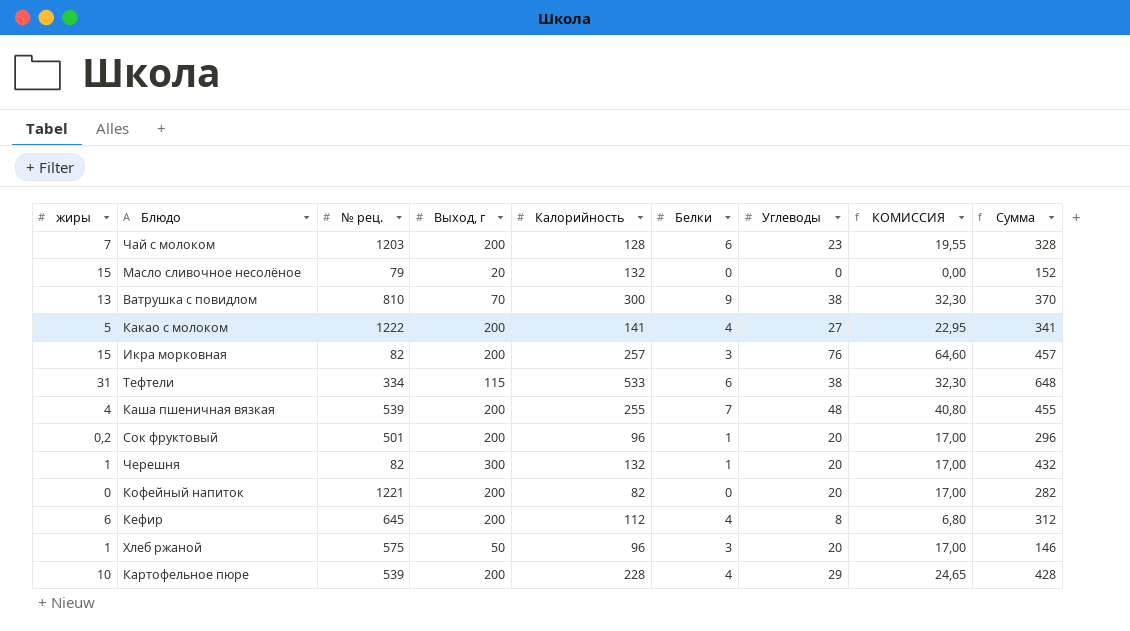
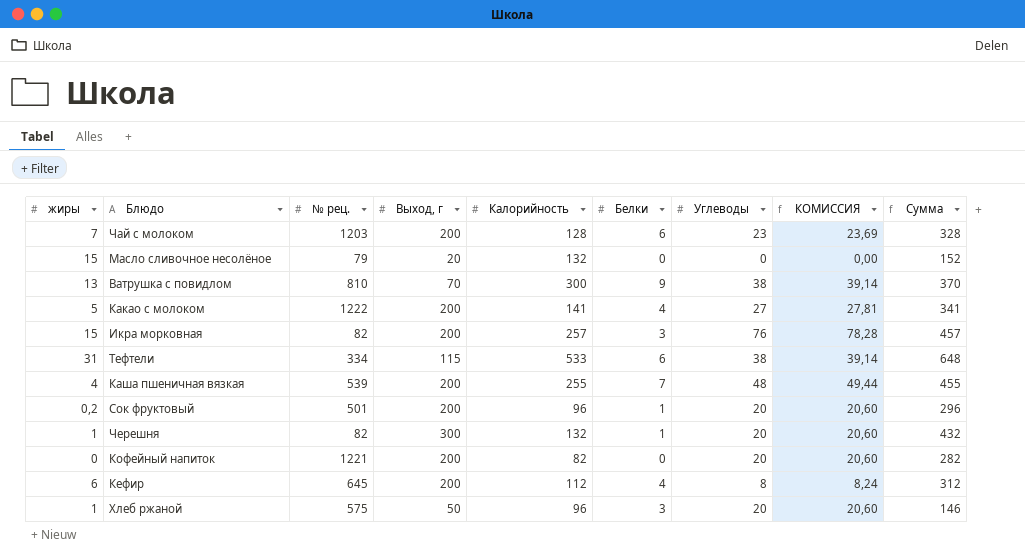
column КОМИССИЯ | formula: [Углеводы] * 0,85 -> [Углеводы] * 1,03
row Картофельное пюре: 10 | 539 | 200 | 228 | 4 | 29 | 24,65 | 428 -> none

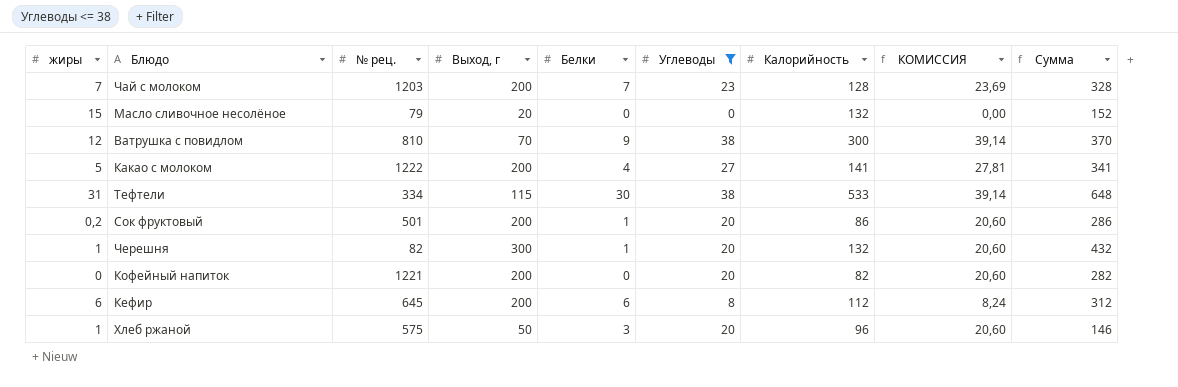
filter: none -> Углеводы <= 38
column Калорийность | position: 5 -> 7
Чай с молоком | Белки: 6 -> 7
Ватрушка с повидлом | жиры: 13 -> 12
Тефтели | Белки: 6 -> 30
Сок фруктовый | Калорийность: 96 -> 86
Сок фруктовый | Сумма: 296 -> 286
Кефир | Белки: 4 -> 6

